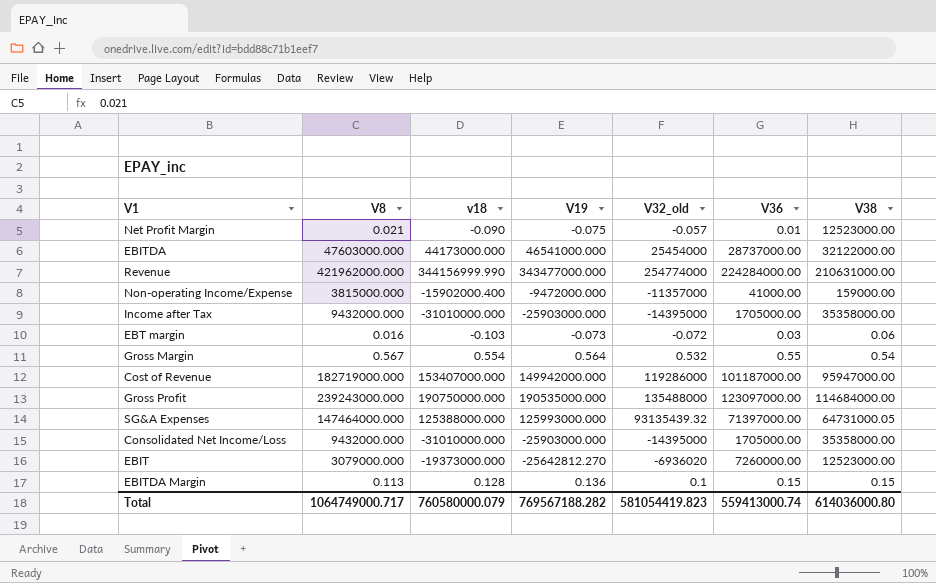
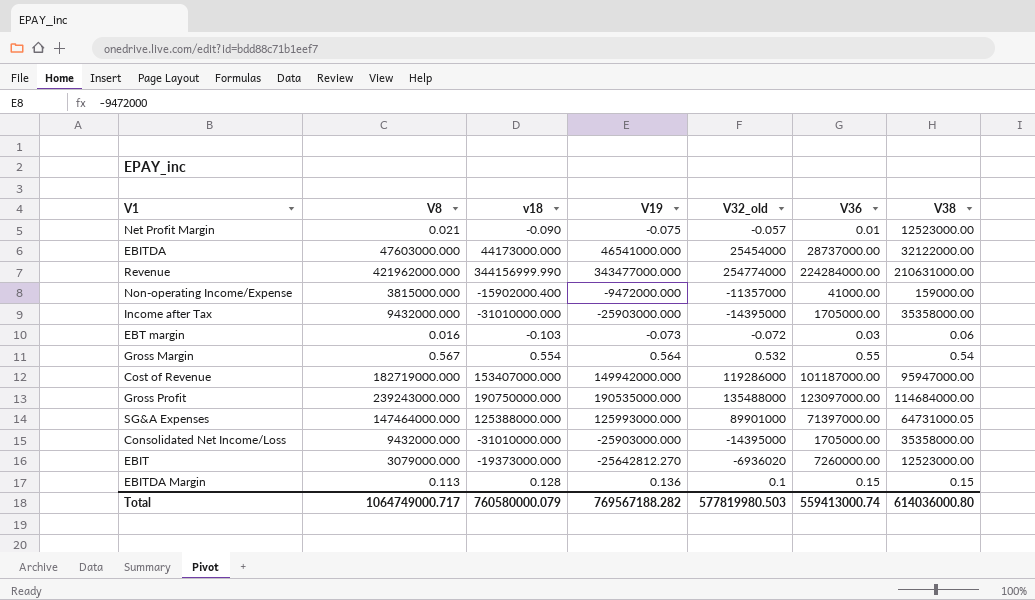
SG&A Expenses | V32_old: 93135439.32 -> 89901000
Total | V32_old: 581054419.823 -> 577819980.503

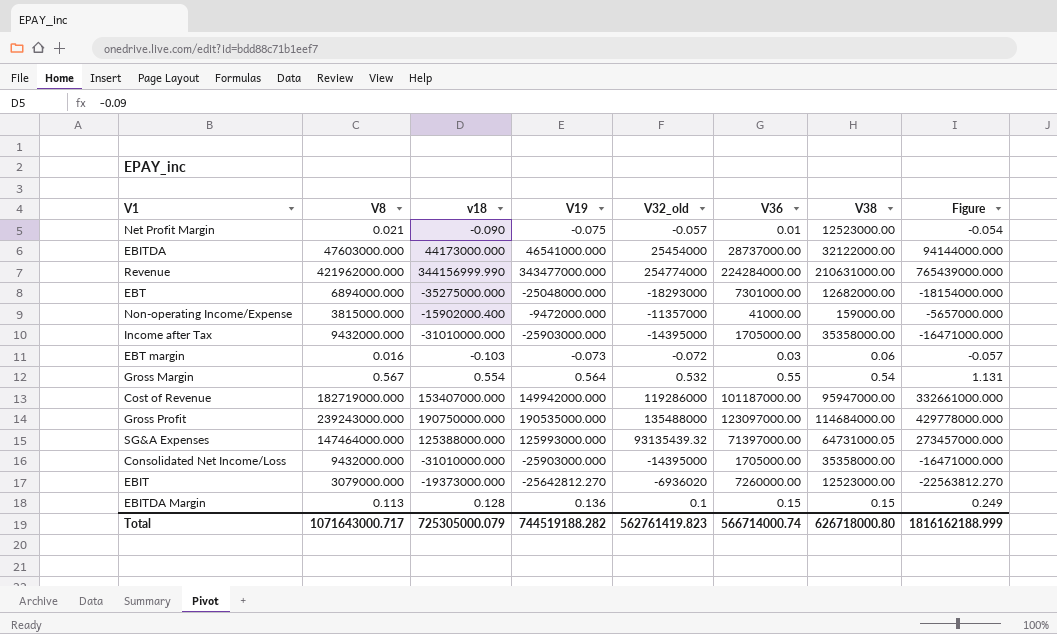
column Figure | formula: none -> [V8] + [V19]
row EBT: none -> 6894000.000 | -35275000.000 | -25048000.000 | -18293000 | 7301000.00 | 12682000.00 | -18154000.000
SG&A Expenses | V32_old: 89901000 -> 93135439.32
Total | V8: 1064749000.717 -> 1071643000.717
Total | v18: 760580000.079 -> 725305000.079
Total | V19: 769567188.282 -> 744519188.282
Total | V32_old: 577819980.503 -> 562761419.823
Total | V36: 559413000.74 -> 566714000.74
Total | V38: 614036000.80 -> 626718000.80

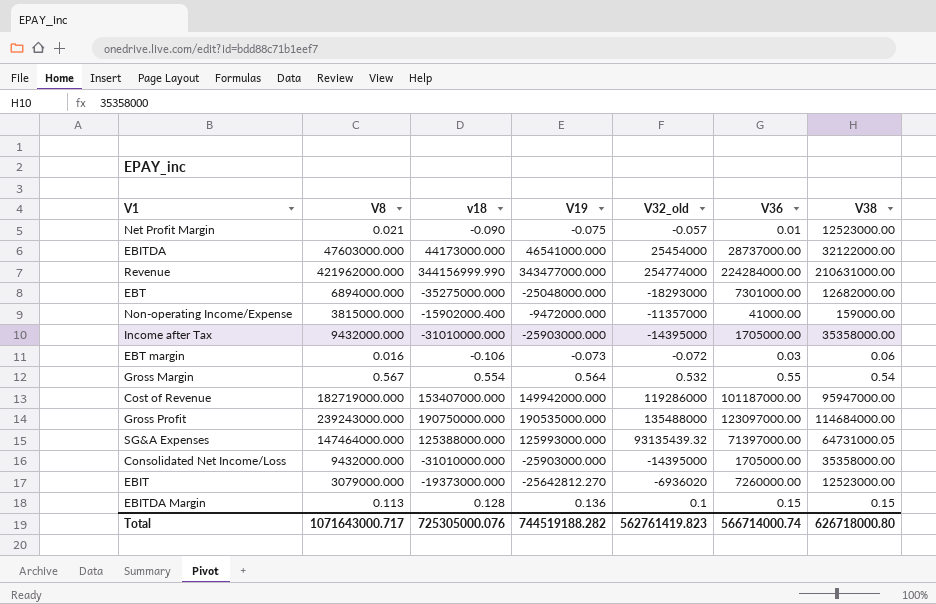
column Figure | formula: [V8] + [V19] -> none
EBT margin | v18: -0.103 -> -0.106
Total | v18: 725305000.079 -> 725305000.076

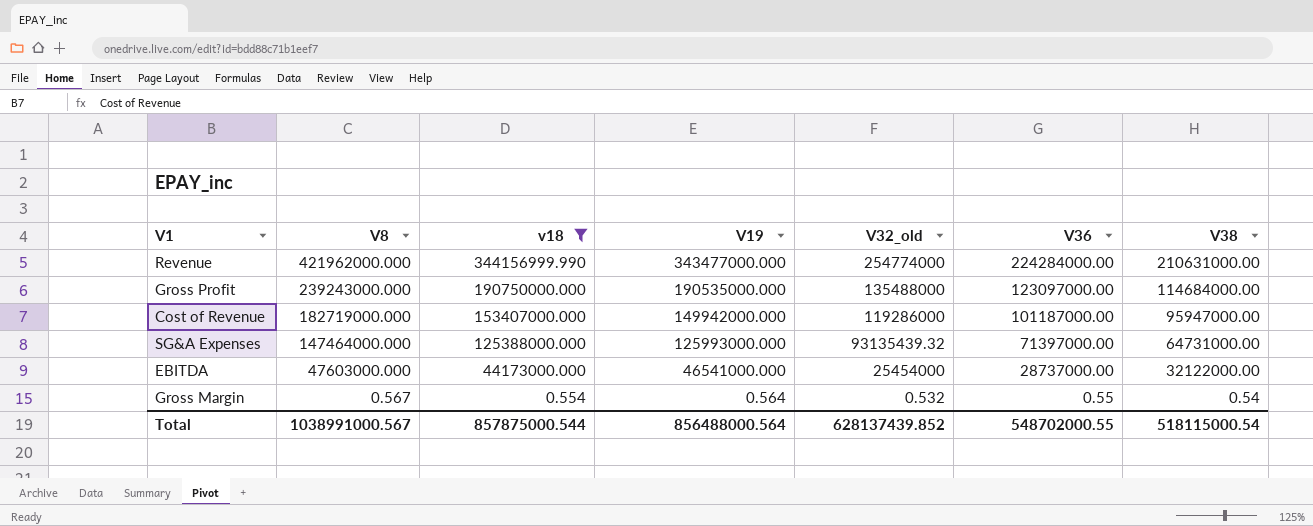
filter: none -> v18 >= 0.554
row order: none -> V8 descending
SG&A Expenses | V38: 64731000.05 -> 64731000.00
Total | V8: 1071643000.717 -> 1038991000.567
Total | v18: 725305000.076 -> 857875000.544
Total | V19: 744519188.282 -> 856488000.564
Total | V32_old: 562761419.823 -> 628137439.852
Total | V36: 566714000.74 -> 548702000.55
Total | V38: 626718000.80 -> 518115000.54

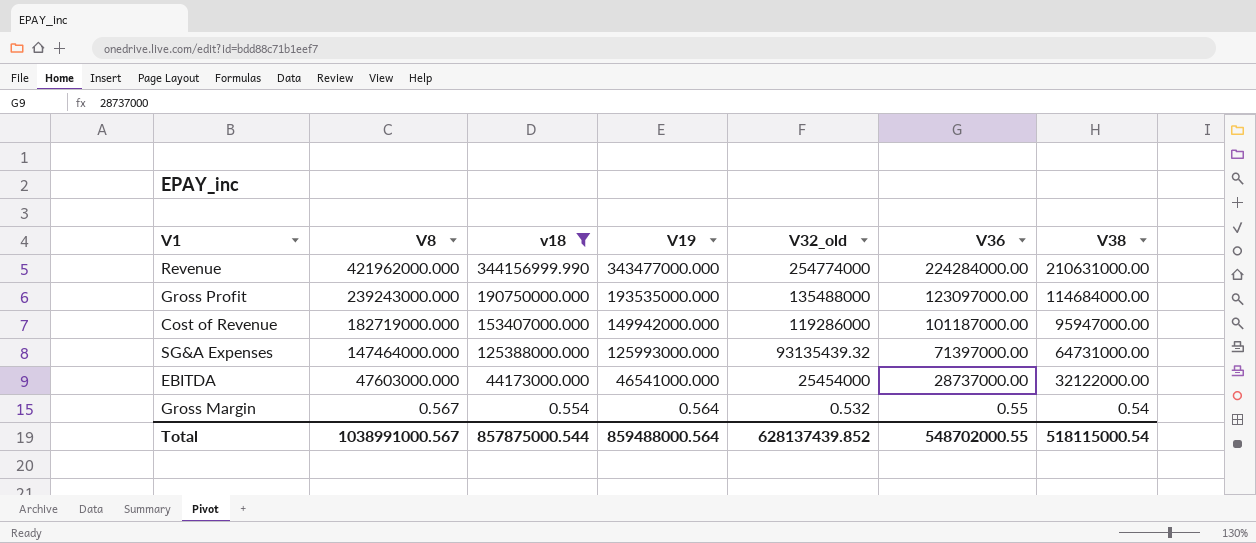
Gross Profit | V19: 190535000.000 -> 193535000.000
Total | V19: 856488000.564 -> 859488000.564

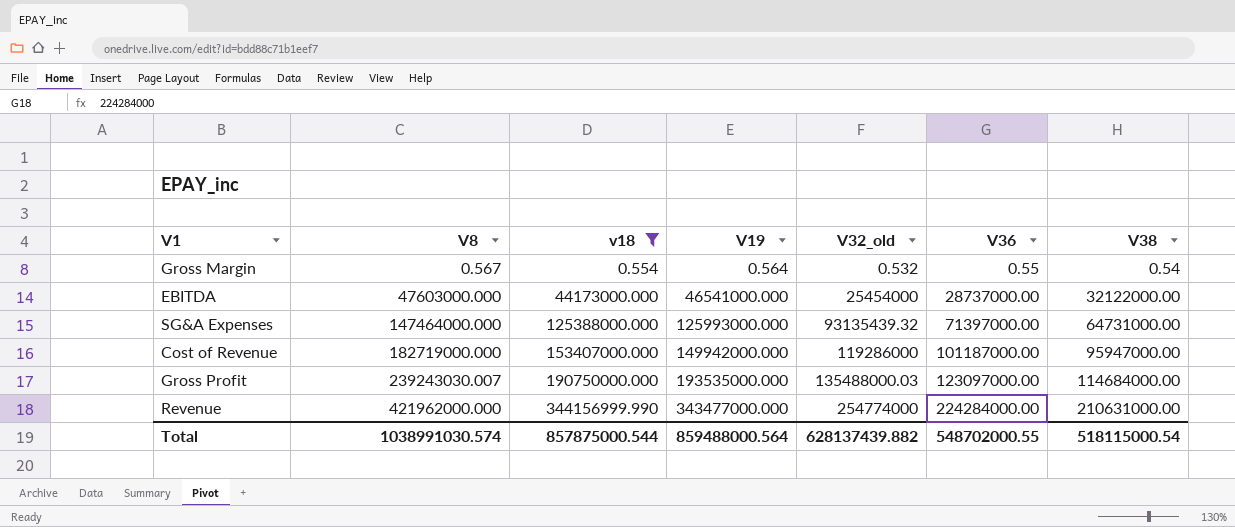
row order: V8 descending -> V8 ascending
Gross Profit | V8: 239243000.000 -> 239243030.007
Gross Profit | V32_old: 135488000 -> 135488000.03
Total | V8: 1038991000.567 -> 1038991030.574
Total | V32_old: 628137439.852 -> 628137439.882

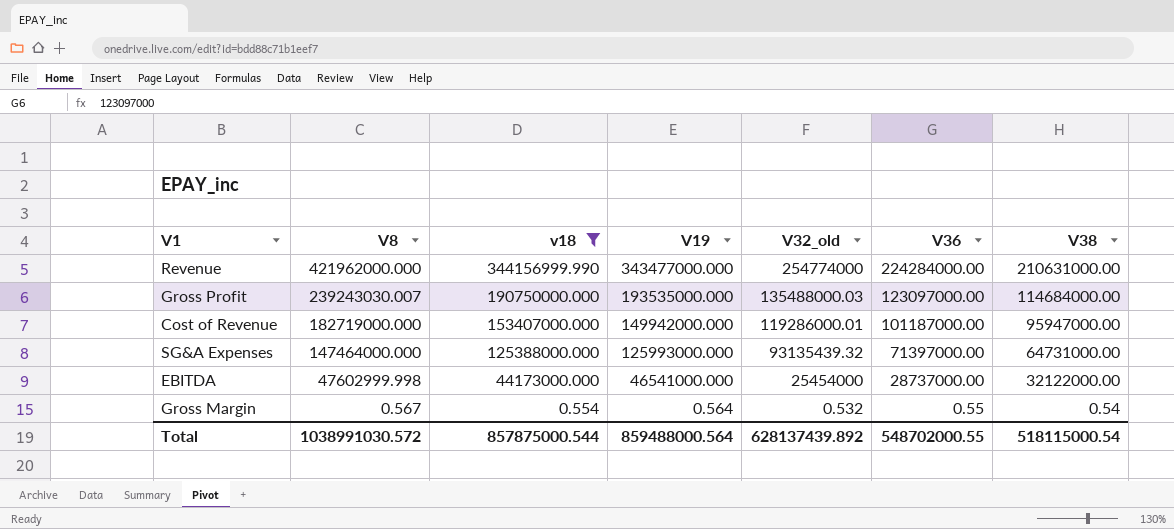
row order: V8 ascending -> V8 descending
Cost of Revenue | V32_old: 119286000 -> 119286000.01
EBITDA | V8: 47603000.000 -> 47602999.998
Total | V8: 1038991030.574 -> 1038991030.572
Total | V32_old: 628137439.882 -> 628137439.892

